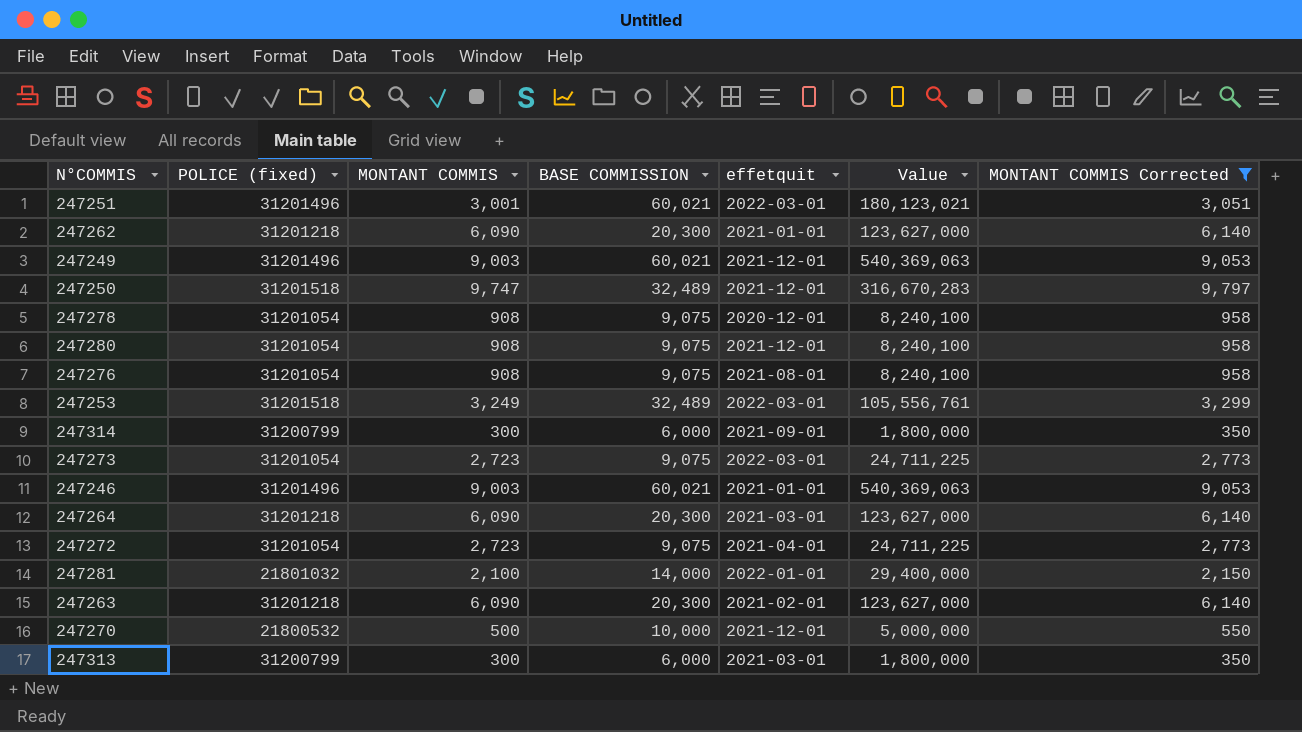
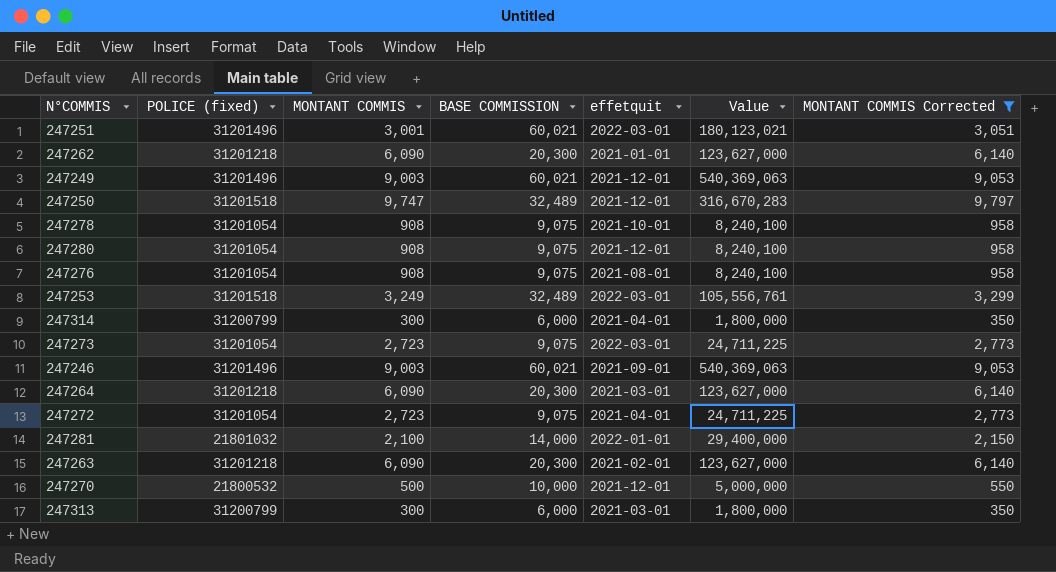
247278 | effetquit: 2020-12-01 -> 2021-10-01
247314 | effetquit: 2021-09-01 -> 2021-04-01
247246 | effetquit: 2021-01-01 -> 2021-09-01

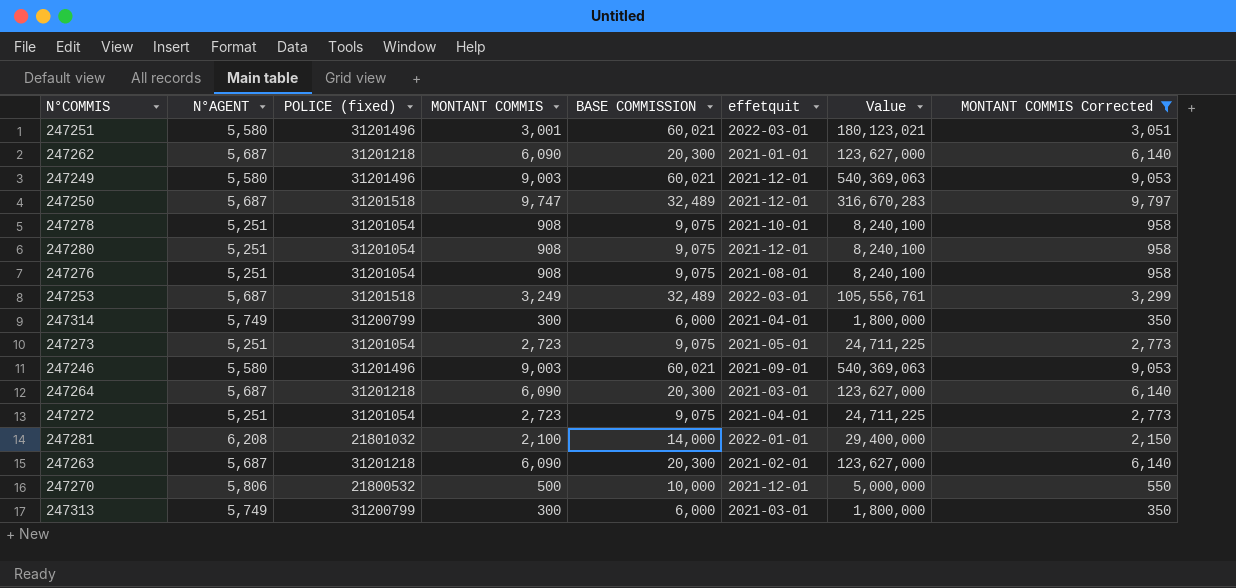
column N°AGENT | position: none -> 2
247273 | effetquit: 2022-03-01 -> 2021-05-01

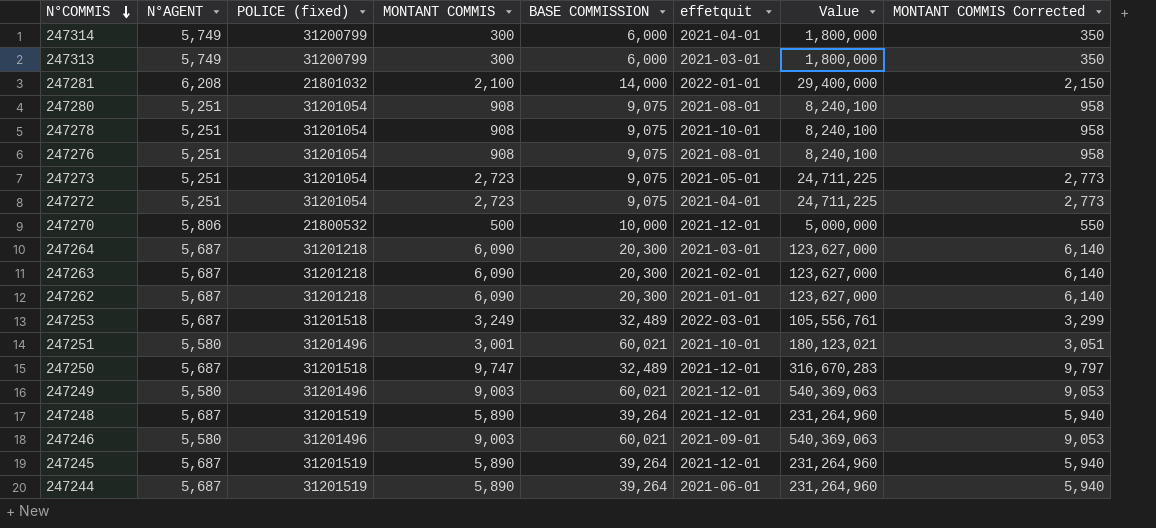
filter: MONTANT COMMIS Corrected != 5,940 -> none
row order: none -> N°COMMIS descending
247280 | effetquit: 2021-12-01 -> 2021-08-01
247251 | effetquit: 2022-03-01 -> 2021-10-01

